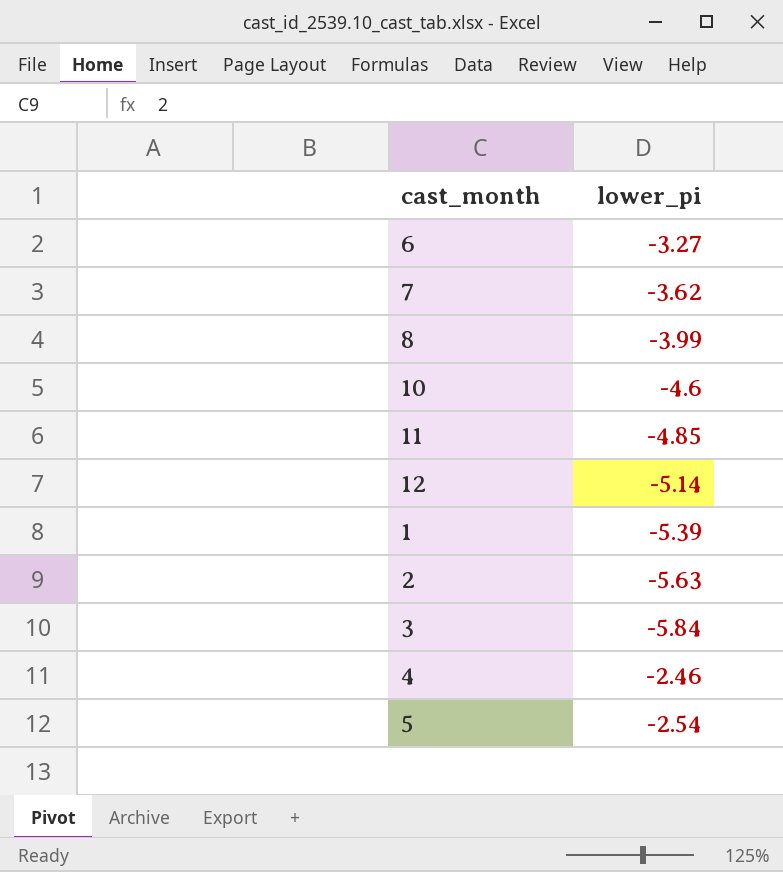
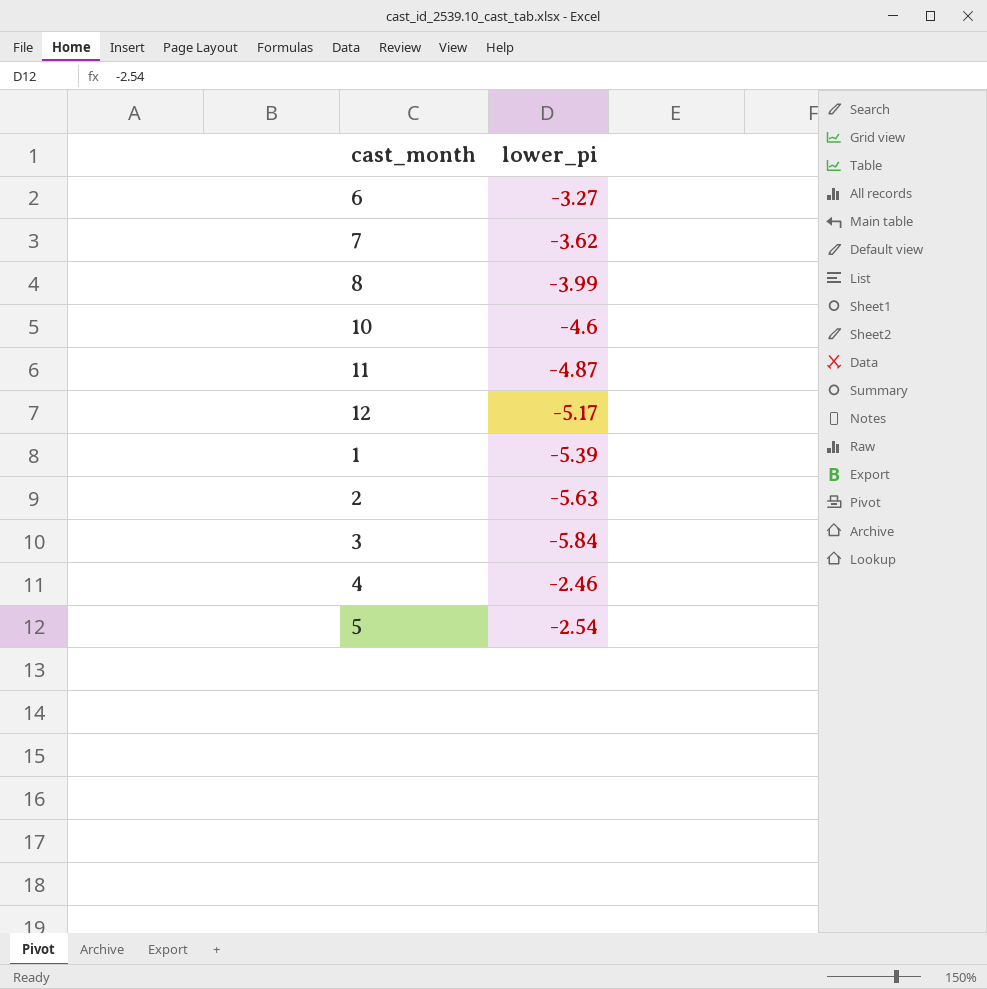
11 | lower_pi: -4.85 -> -4.87
12 | lower_pi: -5.14 -> -5.17

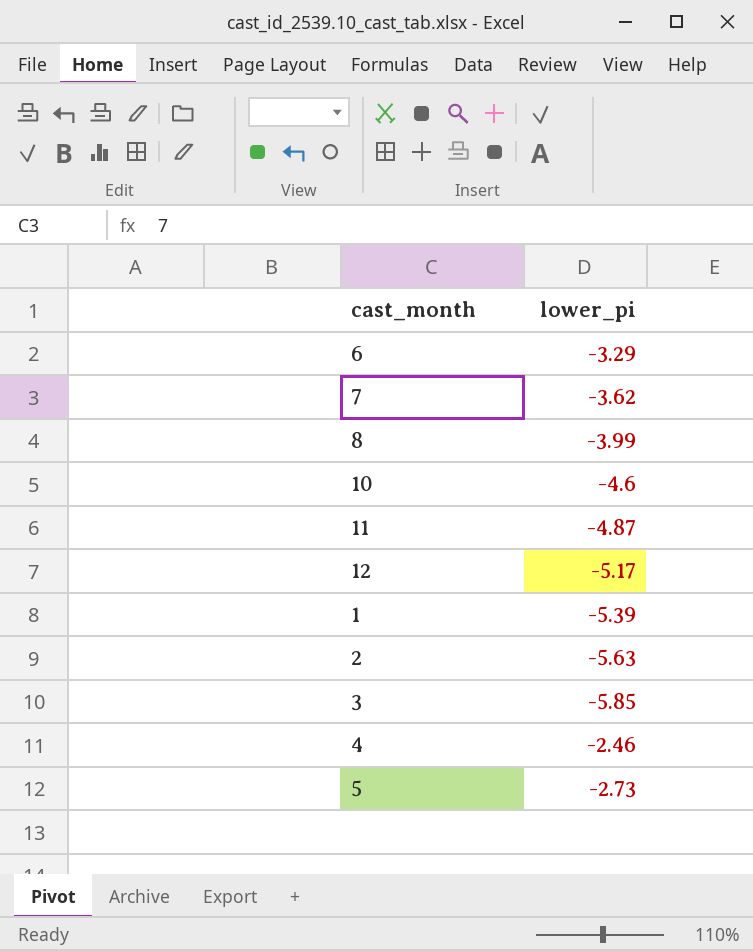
6 | lower_pi: -3.27 -> -3.29
3 | lower_pi: -5.84 -> -5.85
5 | lower_pi: -2.54 -> -2.73

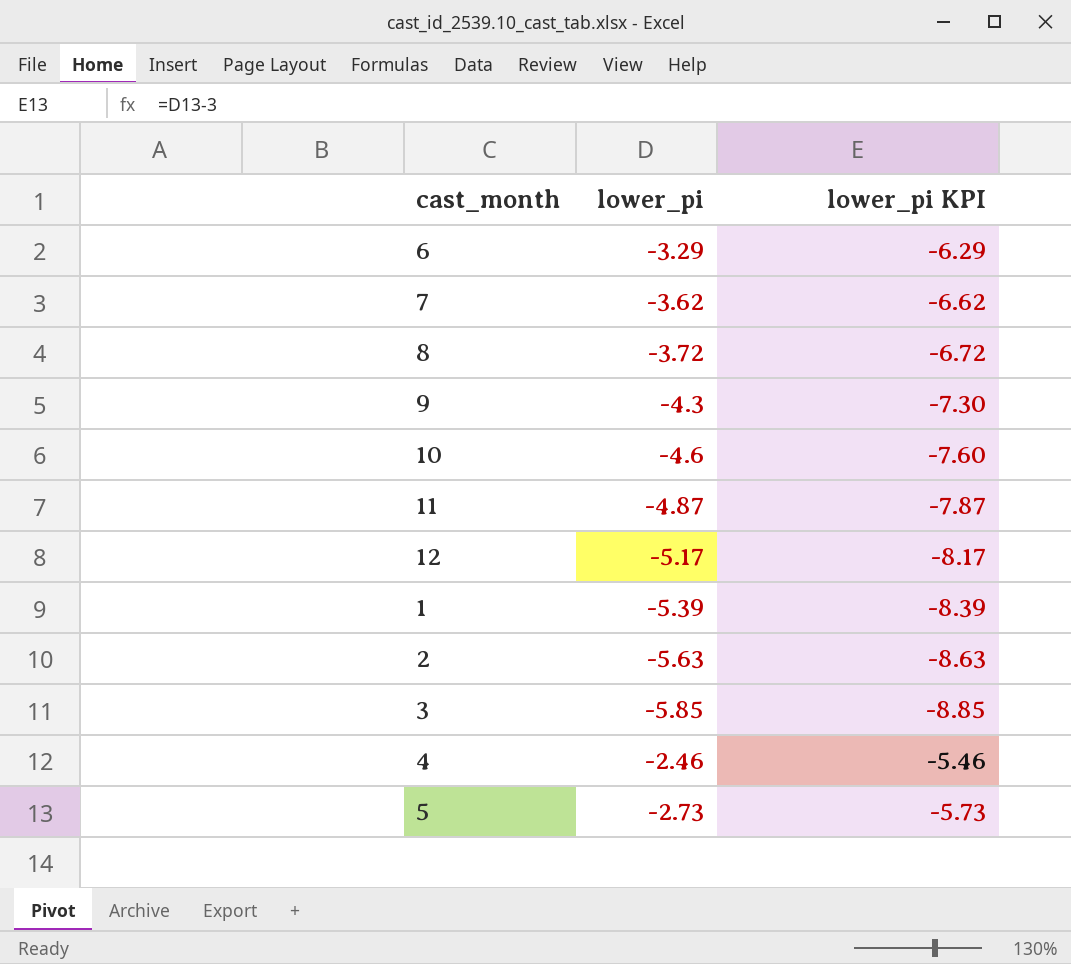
column lower_pi KPI | formula: none -> [lower_pi] - 3
8 | lower_pi: -3.99 -> -3.72
row 9: none -> -4.3 | -7.30

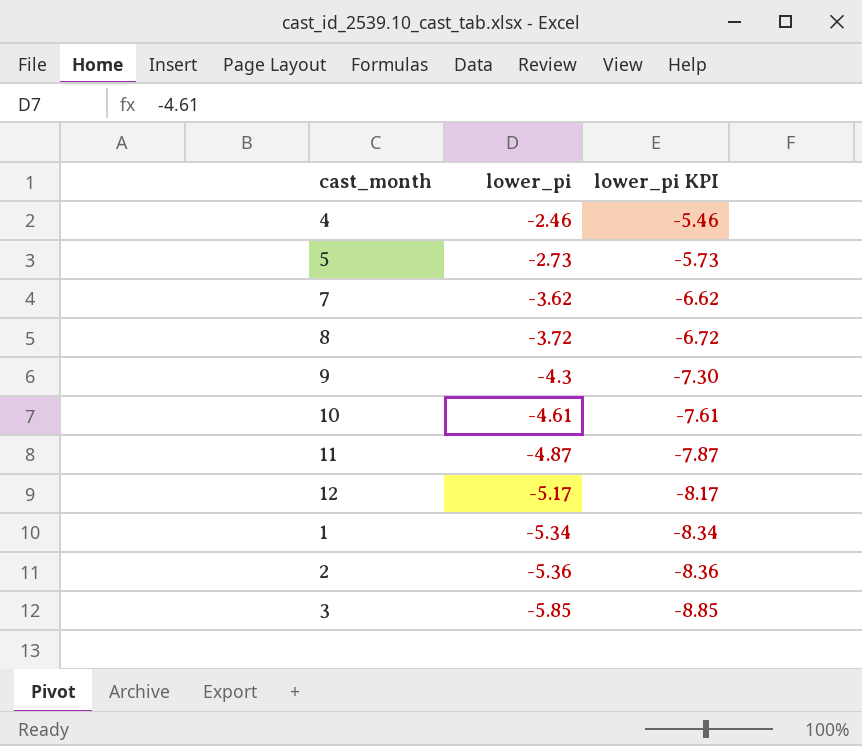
row order: none -> lower_pi descending
row 6: -3.29 | -6.29 -> none
10 | lower_pi: -4.6 -> -4.61
10 | lower_pi KPI: -7.60 -> -7.61
1 | lower_pi: -5.39 -> -5.34
1 | lower_pi KPI: -8.39 -> -8.34
2 | lower_pi: -5.63 -> -5.36
2 | lower_pi KPI: -8.63 -> -8.36

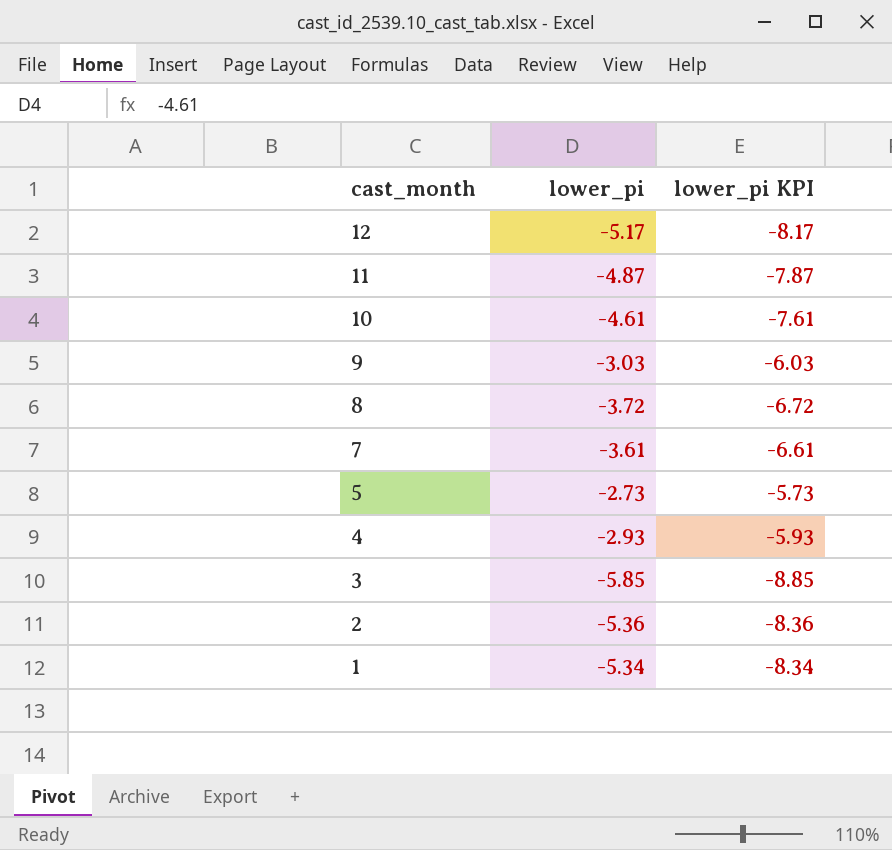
row order: lower_pi descending -> cast_month descending
9 | lower_pi: -4.3 -> -3.03
9 | lower_pi KPI: -7.30 -> -6.03
7 | lower_pi: -3.62 -> -3.61
7 | lower_pi KPI: -6.62 -> -6.61
4 | lower_pi: -2.46 -> -2.93
4 | lower_pi KPI: -5.46 -> -5.93

